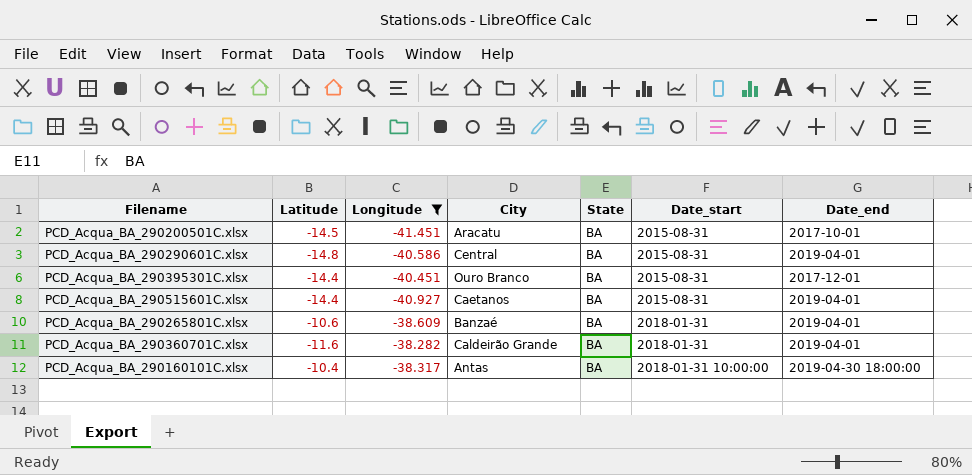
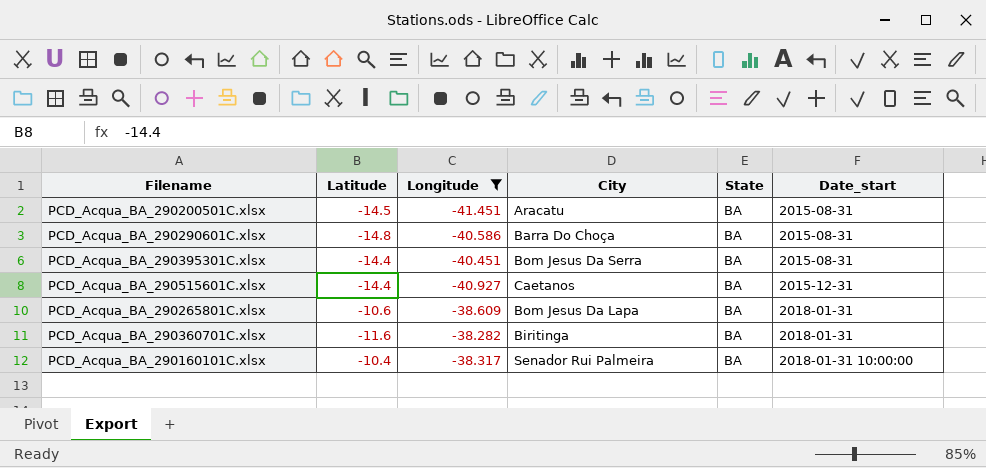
column Date_end | position: 7 -> none
PCD_Acqua_BA_290290601C.xlsx | City: Central -> Barra Do Choça
PCD_Acqua_BA_290395301C.xlsx | City: Ouro Branco -> Bom Jesus Da Serra
PCD_Acqua_BA_290515601C.xlsx | Date_start: 2015-08-31 -> 2015-12-31
PCD_Acqua_BA_290265801C.xlsx | City: Banzaé -> Bom Jesus Da Lapa
PCD_Acqua_BA_290360701C.xlsx | City: Caldeirão Grande -> Biritinga
PCD_Acqua_BA_290160101C.xlsx | City: Antas -> Senador Rui Palmeira

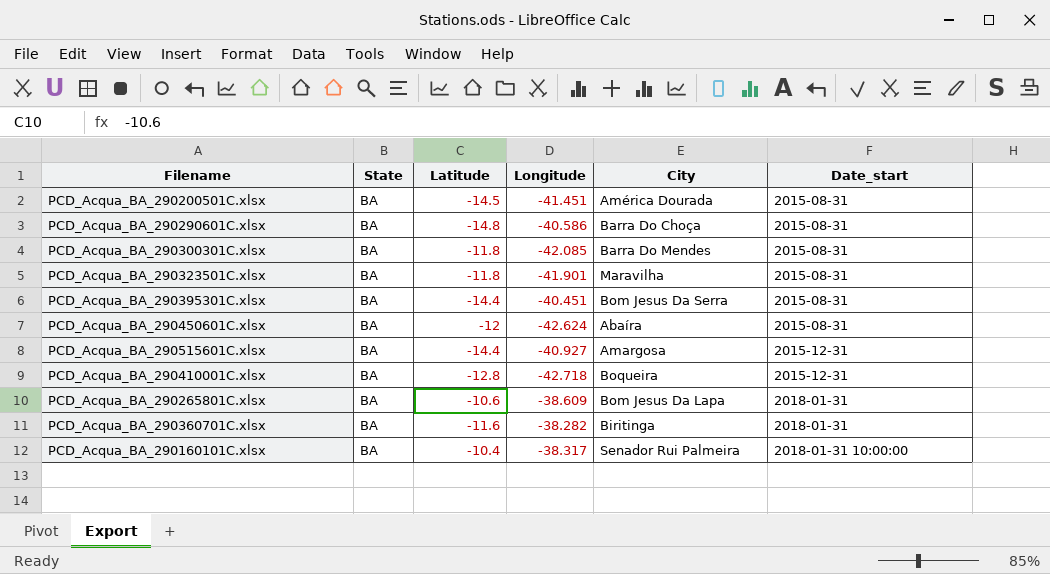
filter: Longitude >= -41.451 -> none
column State | position: 5 -> 2
PCD_Acqua_BA_290200501C.xlsx | City: Aracatu -> América Dourada
PCD_Acqua_BA_290515601C.xlsx | City: Caetanos -> Amargosa

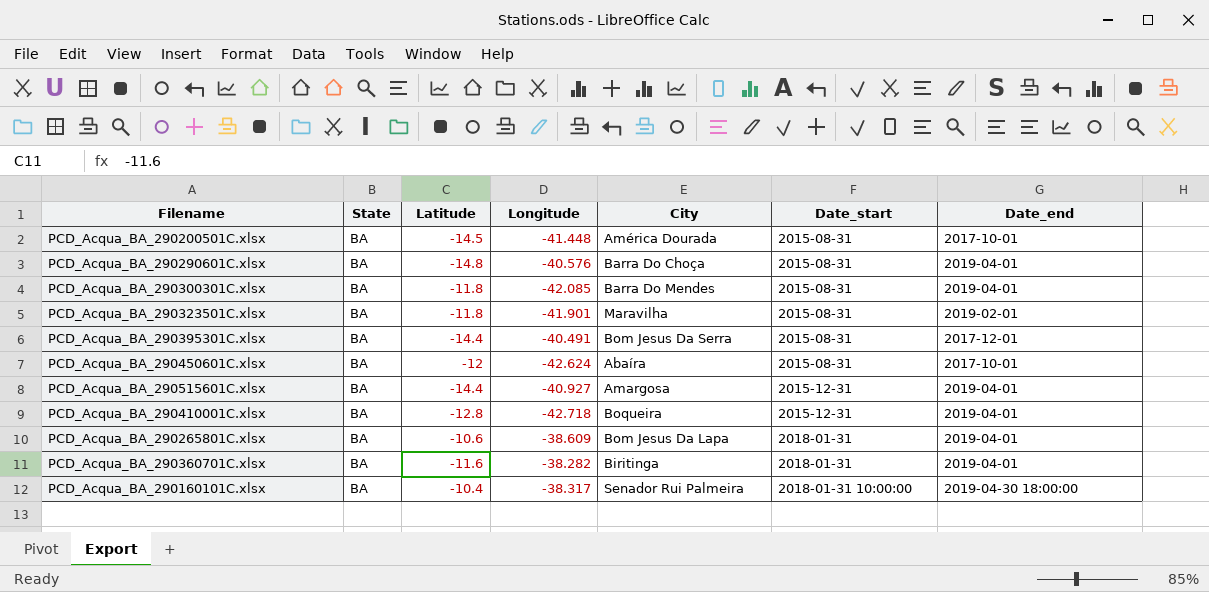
column Date_end | position: none -> 7
PCD_Acqua_BA_290200501C.xlsx | Longitude: -41.451 -> -41.448
PCD_Acqua_BA_290290601C.xlsx | Longitude: -40.586 -> -40.576
PCD_Acqua_BA_290395301C.xlsx | Longitude: -40.451 -> -40.491

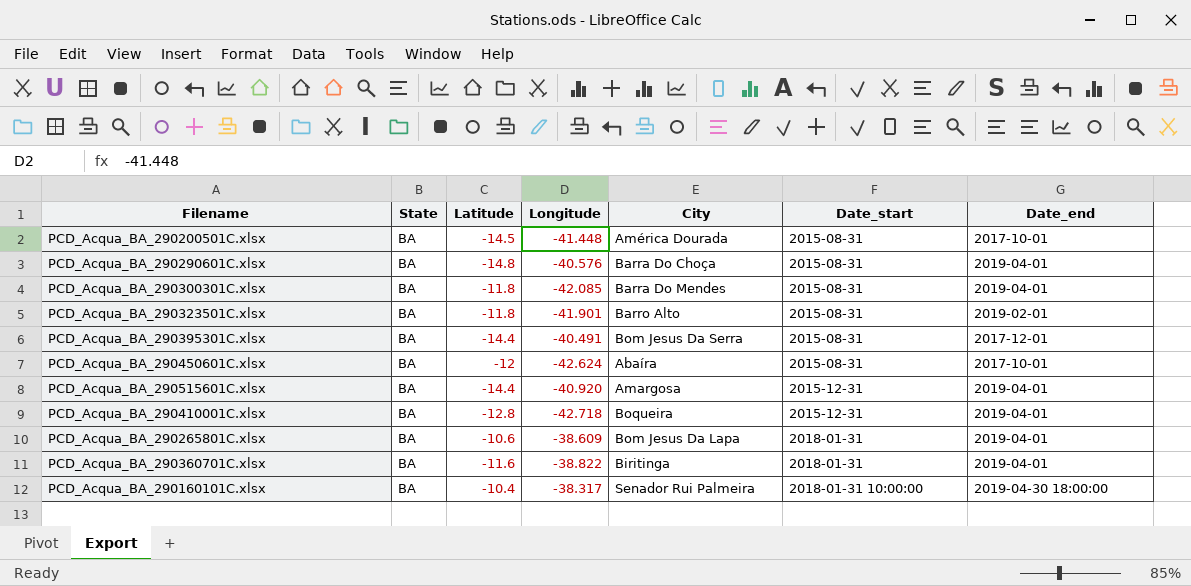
PCD_Acqua_BA_290323501C.xlsx | City: Maravilha -> Barro Alto
PCD_Acqua_BA_290515601C.xlsx | Longitude: -40.927 -> -40.920
PCD_Acqua_BA_290360701C.xlsx | Longitude: -38.282 -> -38.822

